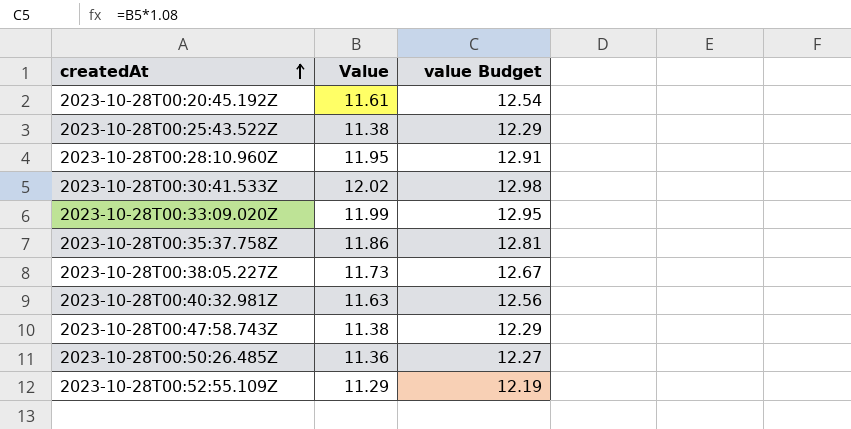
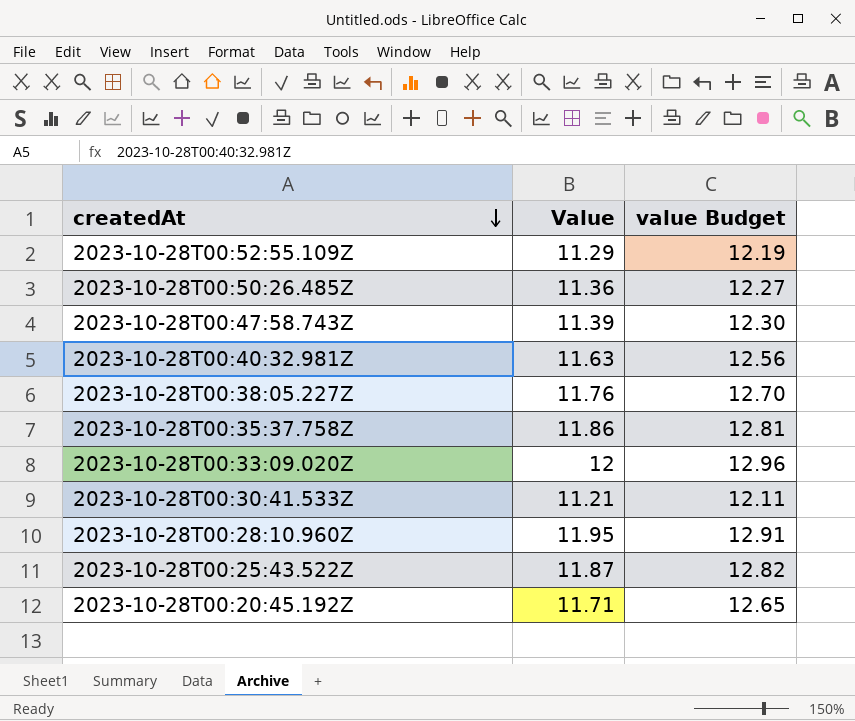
row order: createdAt ascending -> createdAt descending
2023-10-28T00:47:58.743Z | Value: 11.38 -> 11.39
2023-10-28T00:47:58.743Z | value Budget: 12.29 -> 12.30
2023-10-28T00:38:05.227Z | Value: 11.73 -> 11.76
2023-10-28T00:38:05.227Z | value Budget: 12.67 -> 12.70
2023-10-28T00:33:09.020Z | Value: 11.99 -> 12
2023-10-28T00:33:09.020Z | value Budget: 12.95 -> 12.96
2023-10-28T00:30:41.533Z | Value: 12.02 -> 11.21
2023-10-28T00:30:41.533Z | value Budget: 12.98 -> 12.11
2023-10-28T00:25:43.522Z | Value: 11.38 -> 11.87
2023-10-28T00:25:43.522Z | value Budget: 12.29 -> 12.82
2023-10-28T00:20:45.192Z | Value: 11.61 -> 11.71
2023-10-28T00:20:45.192Z | value Budget: 12.54 -> 12.65

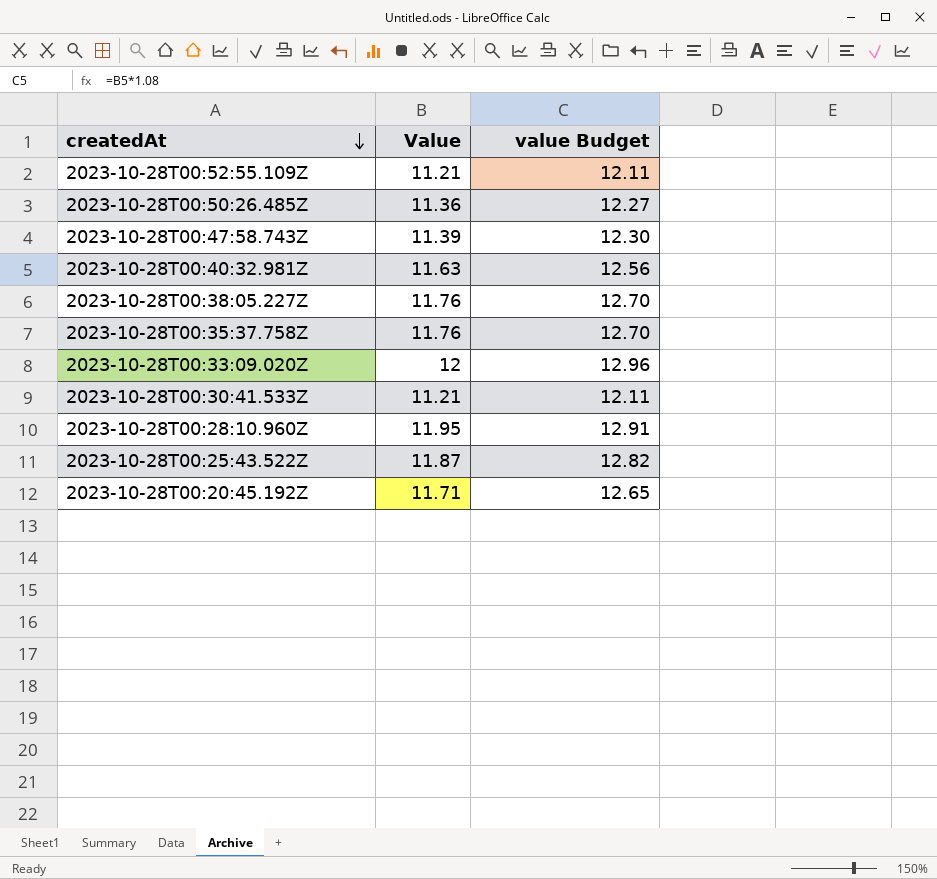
2023-10-28T00:52:55.109Z | Value: 11.29 -> 11.21
2023-10-28T00:52:55.109Z | value Budget: 12.19 -> 12.11
2023-10-28T00:35:37.758Z | Value: 11.86 -> 11.76
2023-10-28T00:35:37.758Z | value Budget: 12.81 -> 12.70

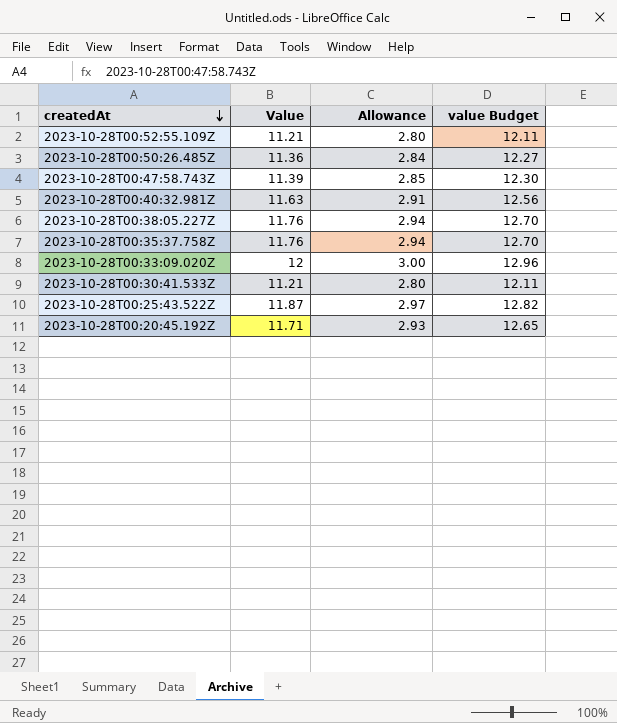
column Allowance | formula: none -> [Value] * 0.25
row 2023-10-28T00:28:10.960Z: 11.95 | 12.91 -> none

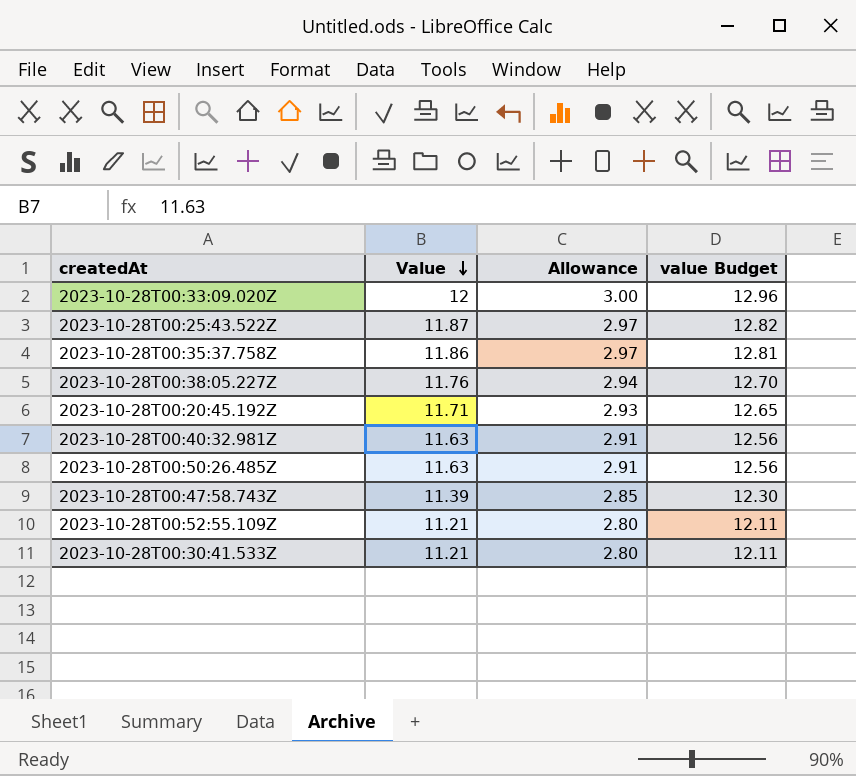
row order: createdAt descending -> Value descending
2023-10-28T00:35:37.758Z | Value: 11.76 -> 11.86
2023-10-28T00:35:37.758Z | Allowance: 2.94 -> 2.97
2023-10-28T00:35:37.758Z | value Budget: 12.70 -> 12.81
2023-10-28T00:50:26.485Z | Value: 11.36 -> 11.63
2023-10-28T00:50:26.485Z | Allowance: 2.84 -> 2.91
2023-10-28T00:50:26.485Z | value Budget: 12.27 -> 12.56

